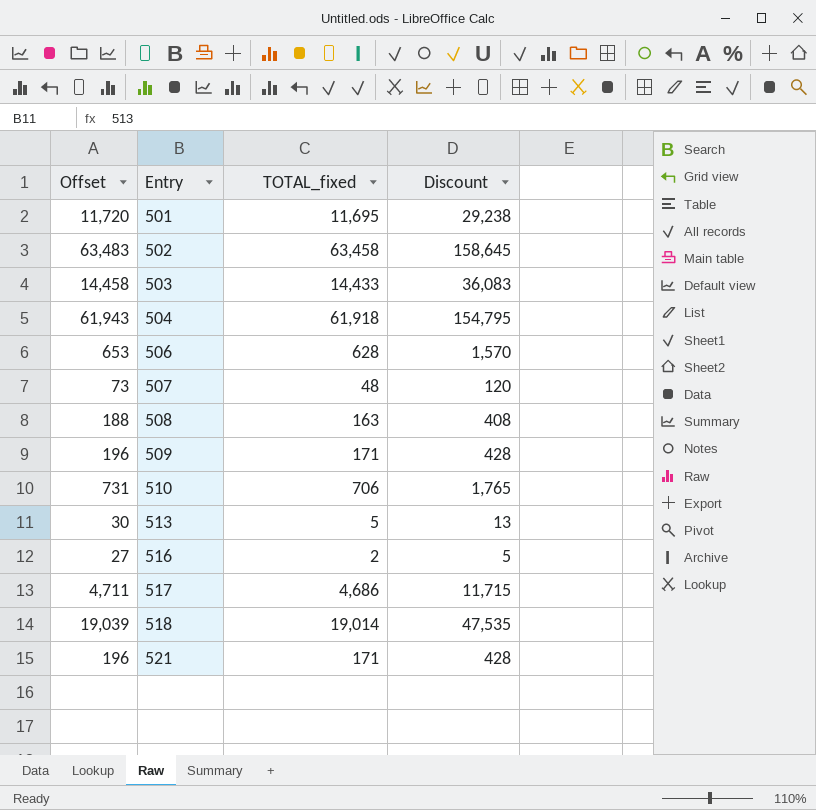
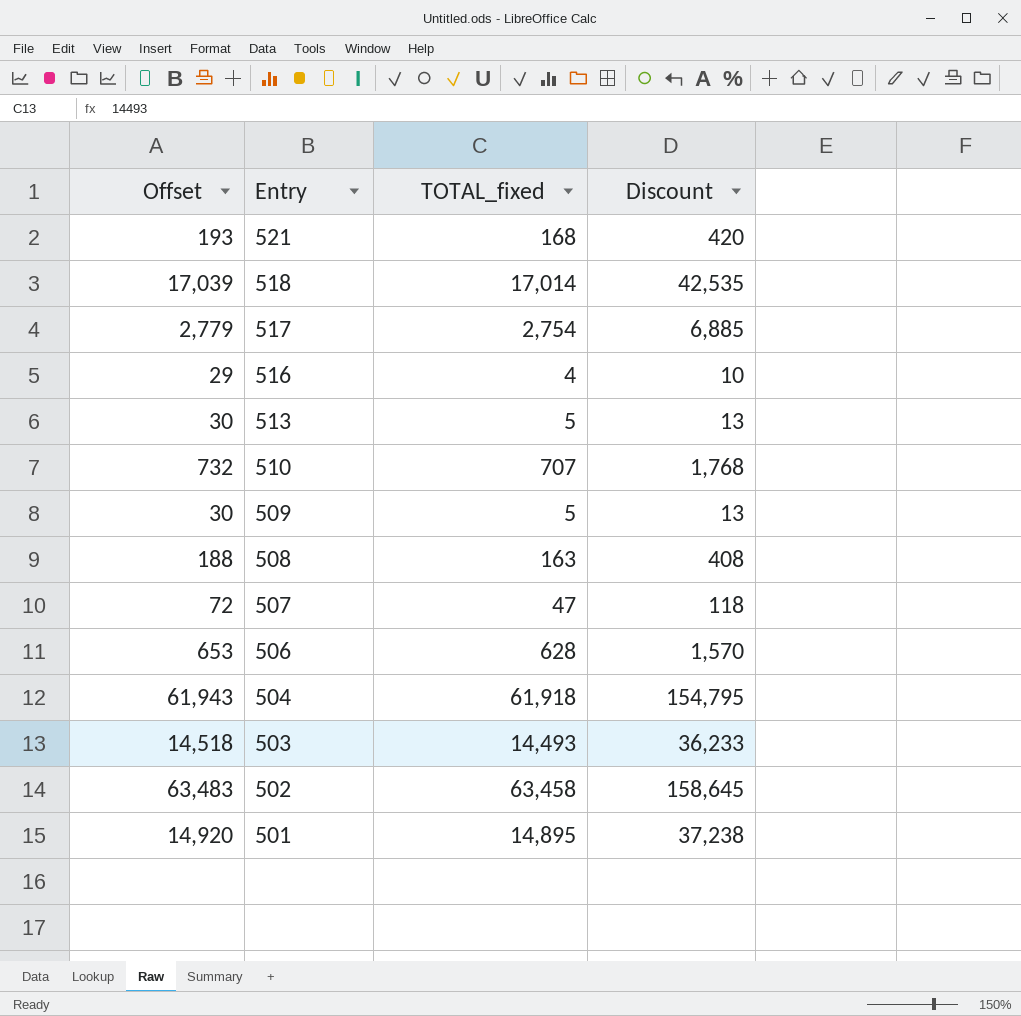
row order: Entry ascending -> Entry descending
521 | Offset: 196 -> 193
521 | TOTAL_fixed: 171 -> 168
521 | Discount: 428 -> 420
518 | Offset: 19,039 -> 17,039
518 | TOTAL_fixed: 19,014 -> 17,014
518 | Discount: 47,535 -> 42,535
517 | Offset: 4,711 -> 2,779
517 | TOTAL_fixed: 4,686 -> 2,754
517 | Discount: 11,715 -> 6,885
516 | Offset: 27 -> 29
516 | TOTAL_fixed: 2 -> 4
516 | Discount: 5 -> 10
510 | Offset: 731 -> 732
510 | TOTAL_fixed: 706 -> 707
510 | Discount: 1,765 -> 1,768
509 | Offset: 196 -> 30
509 | TOTAL_fixed: 171 -> 5
509 | Discount: 428 -> 13
507 | Offset: 73 -> 72
507 | TOTAL_fixed: 48 -> 47
507 | Discount: 120 -> 118
503 | Offset: 14,458 -> 14,518
503 | TOTAL_fixed: 14,433 -> 14,493
503 | Discount: 36,083 -> 36,233
501 | Offset: 11,720 -> 14,920
501 | TOTAL_fixed: 11,695 -> 14,895
501 | Discount: 29,238 -> 37,238

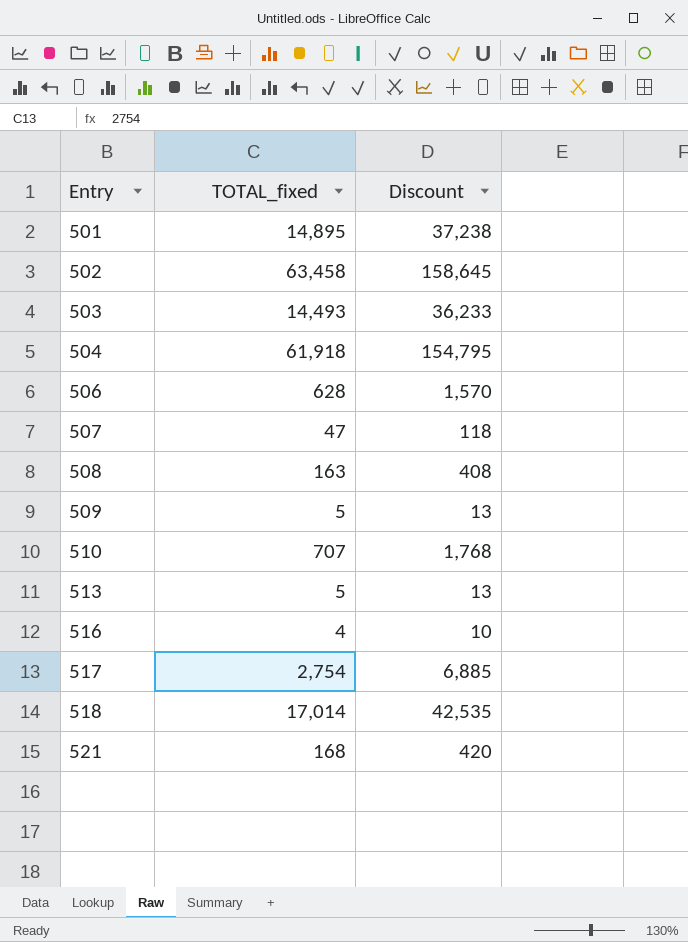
row order: Entry descending -> Entry ascending
column Offset | formula: [TOTAL_fixed] + 25 -> none

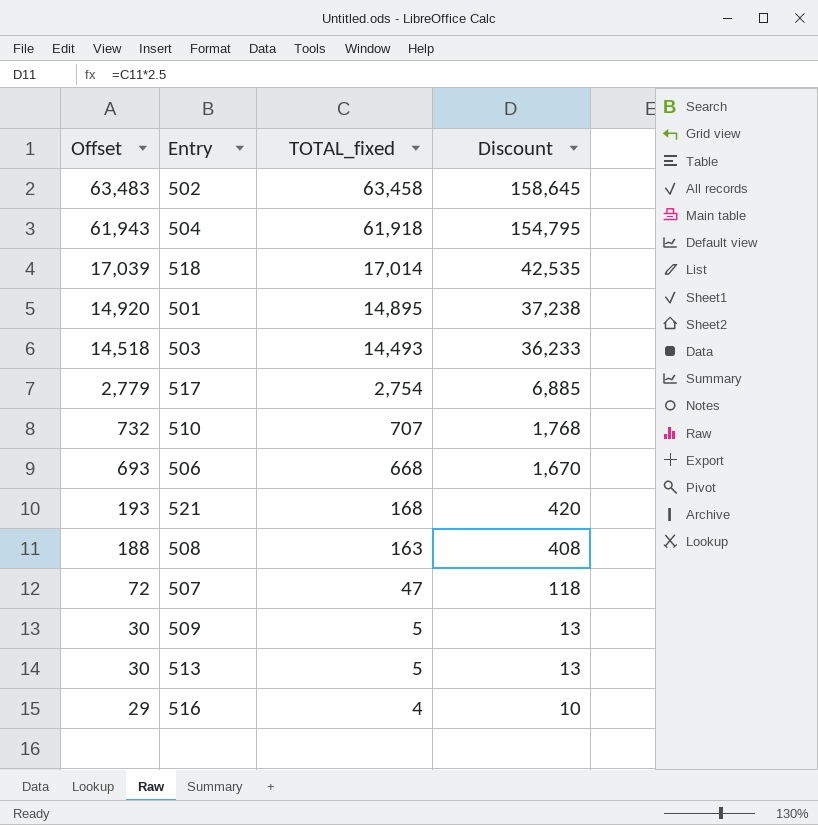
row order: Entry ascending -> Offset descending
column Offset | formula: none -> [TOTAL_fixed] + 25
506 | TOTAL_fixed: 628 -> 668
506 | Discount: 1,570 -> 1,670

